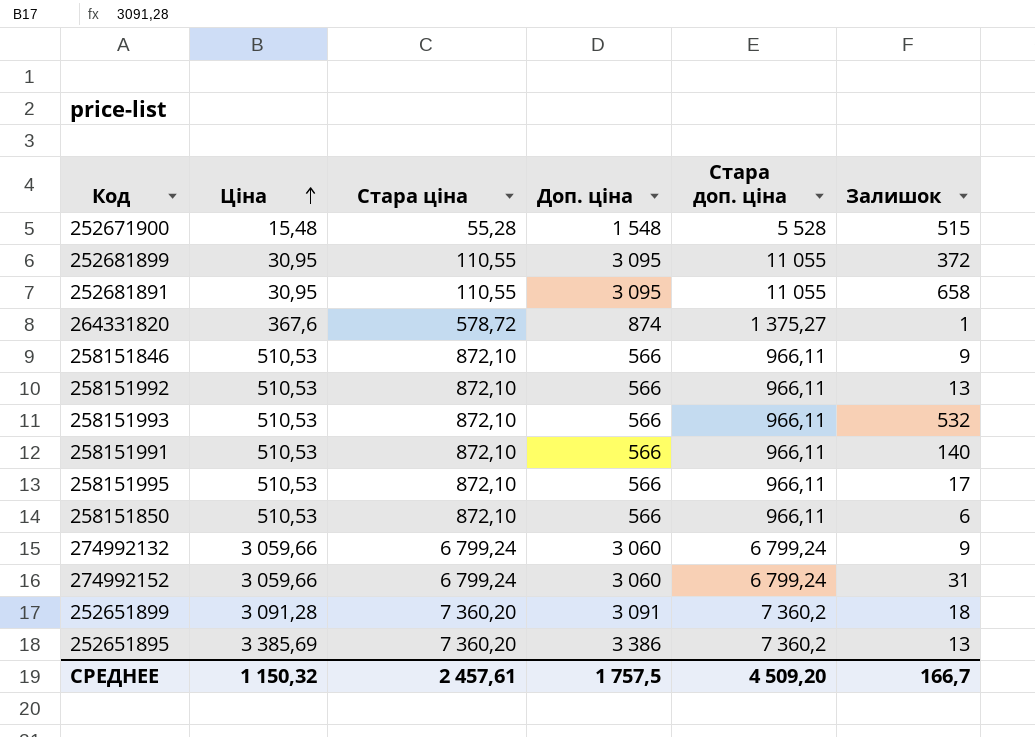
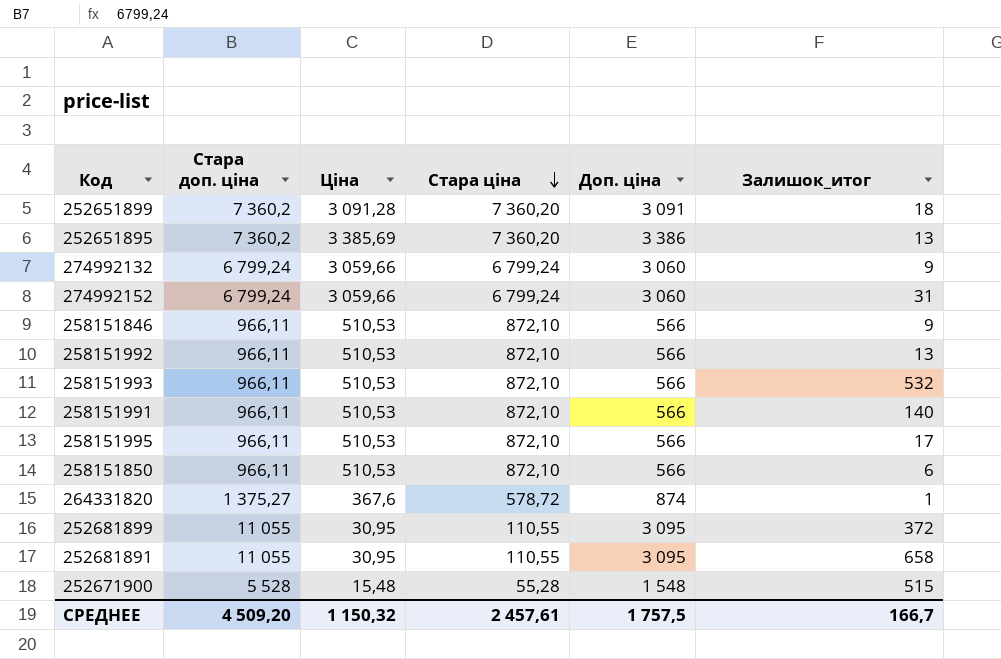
row order: Ціна ascending -> Стара ціна descending
column Стара доп. ціна | position: 5 -> 2
column name: Залишок -> Залишок_итог

